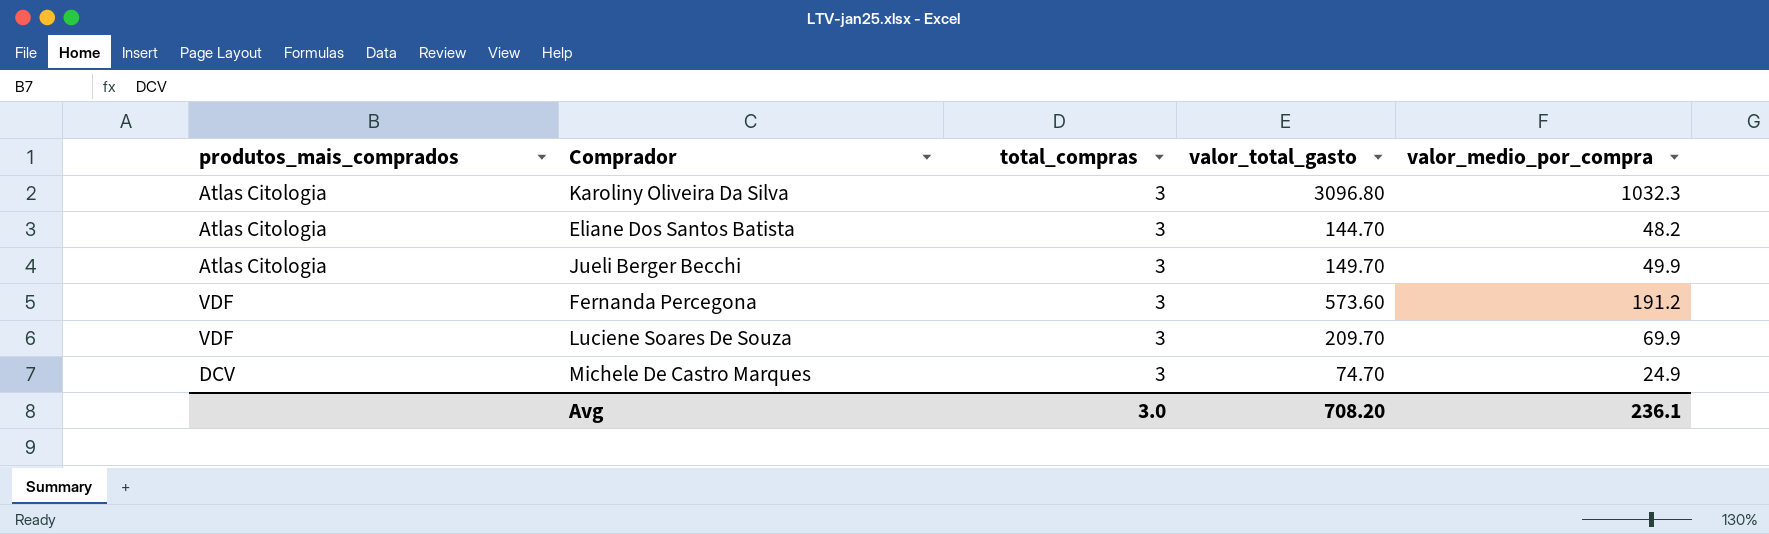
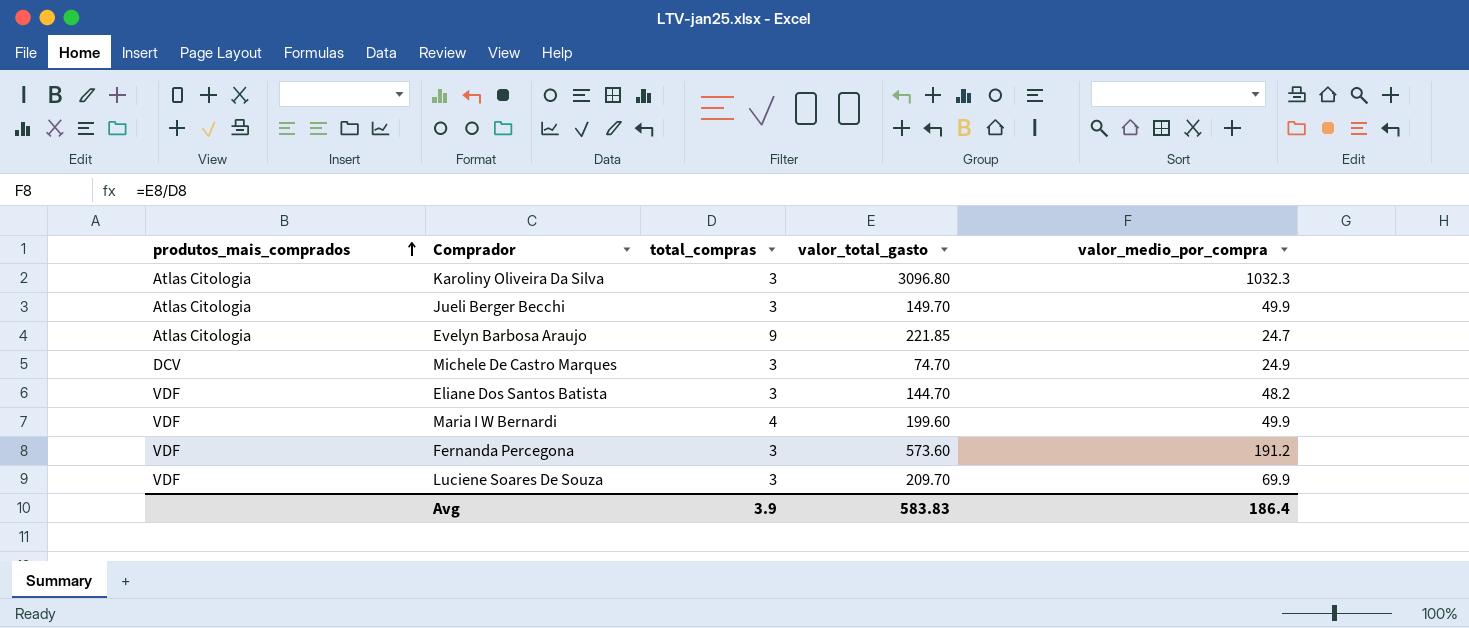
row order: none -> produtos_mais_comprados ascending
row Evelyn Barbosa Araujo: none -> Atlas Citologia | 9 | 221.85 | 24.7
Eliane Dos Santos Batista | produtos_mais_comprados: Atlas Citologia -> VDF
row Maria I W Bernardi: none -> VDF | 4 | 199.60 | 49.9
Avg | total_compras: 3.0 -> 3.9
Avg | valor_total_gasto: 708.20 -> 583.83
Avg | valor_medio_por_compra: 236.1 -> 186.4

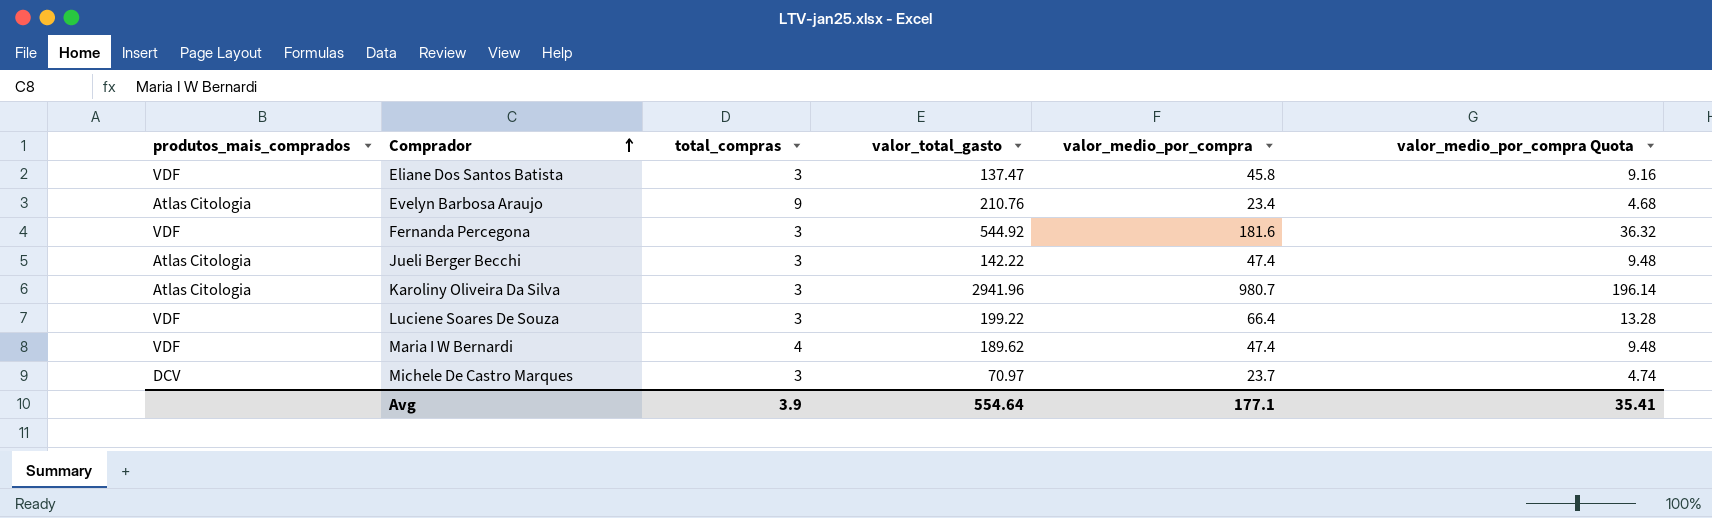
row order: produtos_mais_comprados ascending -> Comprador ascending
column valor_medio_por_compra Quota | formula: none -> [valor_medio_por_compra] * 0.2
Eliane Dos Santos Batista | valor_total_gasto: 144.70 -> 137.47
Eliane Dos Santos Batista | valor_medio_por_compra: 48.2 -> 45.8
Evelyn Barbosa Araujo | valor_total_gasto: 221.85 -> 210.76
Evelyn Barbosa Araujo | valor_medio_por_compra: 24.7 -> 23.4
Fernanda Percegona | valor_total_gasto: 573.60 -> 544.92
Fernanda Percegona | valor_medio_por_compra: 191.2 -> 181.6
Jueli Berger Becchi | valor_total_gasto: 149.70 -> 142.22
Jueli Berger Becchi | valor_medio_por_compra: 49.9 -> 47.4
Karoliny Oliveira Da Silva | valor_total_gasto: 3096.80 -> 2941.96
Karoliny Oliveira Da Silva | valor_medio_por_compra: 1032.3 -> 980.7
Luciene Soares De Souza | valor_total_gasto: 209.70 -> 199.22
Luciene Soares De Souza | valor_medio_por_compra: 69.9 -> 66.4
Maria I W Bernardi | valor_total_gasto: 199.60 -> 189.62
Maria I W Bernardi | valor_medio_por_compra: 49.9 -> 47.4
Michele De Castro Marques | valor_total_gasto: 74.70 -> 70.97
Michele De Castro Marques | valor_medio_por_compra: 24.9 -> 23.7
Avg | valor_total_gasto: 583.83 -> 554.64
Avg | valor_medio_por_compra: 186.4 -> 177.1

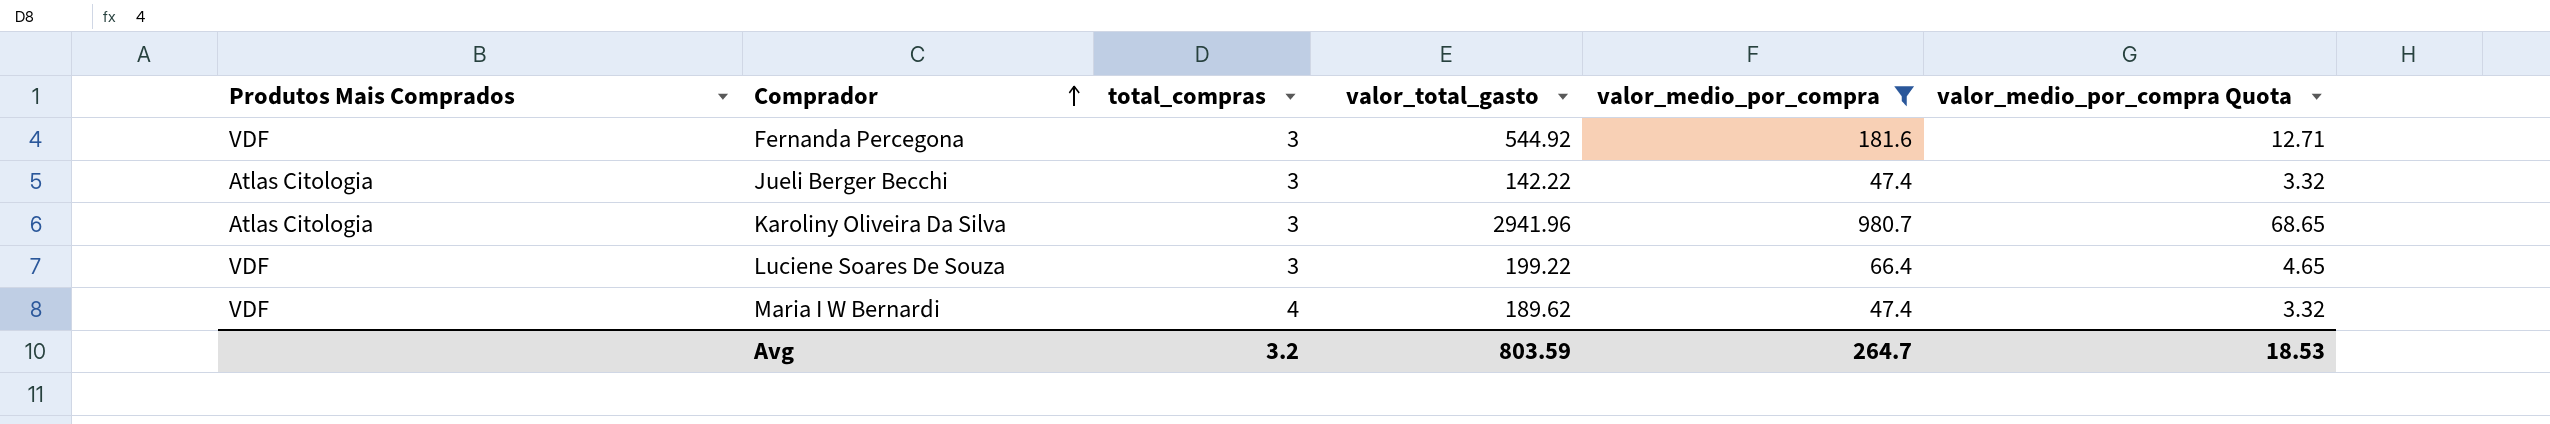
filter: none -> valor_medio_por_compra >= 47.4
column name: produtos_mais_comprados -> Produtos Mais Comprados
column valor_medio_por_compra Quota | formula: [valor_medio_por_compra] * 0.2 -> [valor_medio_por_compra] * 0.07
Avg | total_compras: 3.9 -> 3.2
Avg | valor_total_gasto: 554.64 -> 803.59
Avg | valor_medio_por_compra: 177.1 -> 264.7
Avg | valor_medio_por_compra Quota: 35.41 -> 18.53

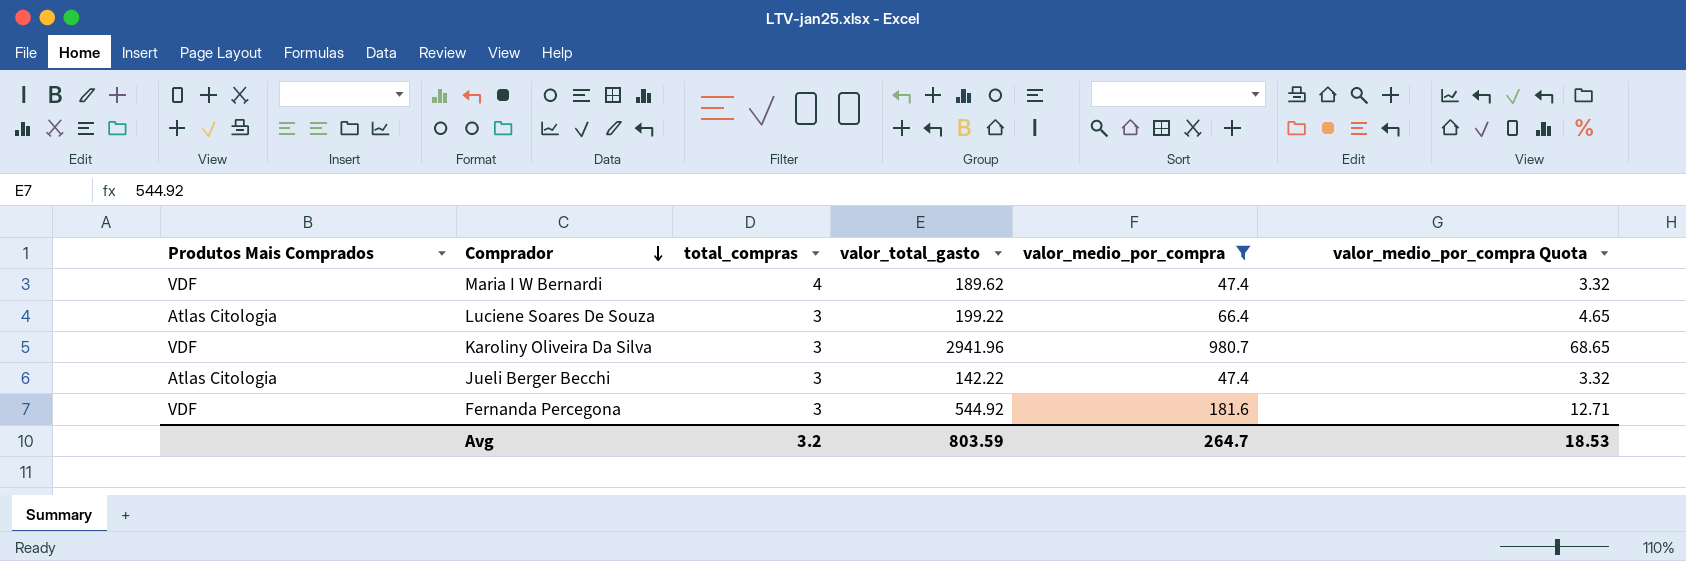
row order: Comprador ascending -> Comprador descending
Luciene Soares De Souza | Produtos Mais Comprados: VDF -> Atlas Citologia
Karoliny Oliveira Da Silva | Produtos Mais Comprados: Atlas Citologia -> VDF

